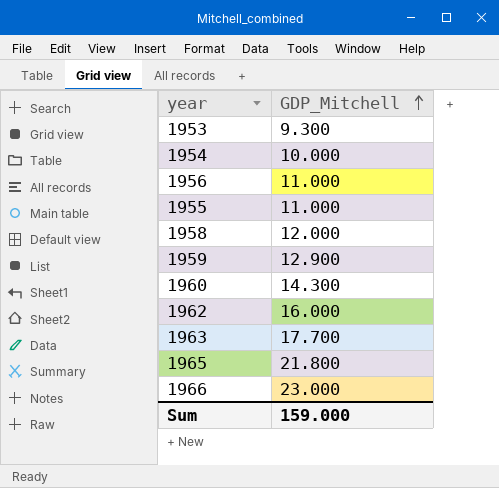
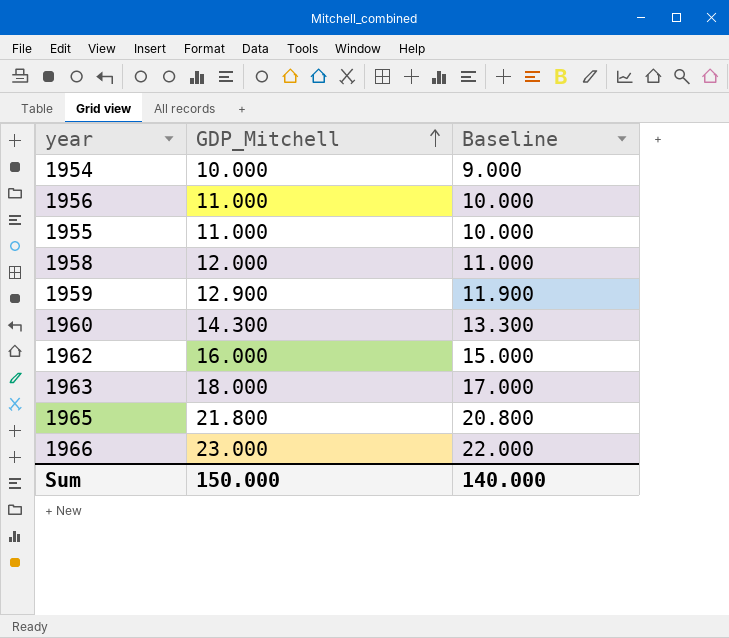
column Baseline | formula: none -> [GDP_Mitchell] - 1
row 1953: 9.300 -> none
1963 | GDP_Mitchell: 17.700 -> 18.000
Sum | GDP_Mitchell: 159.000 -> 150.000

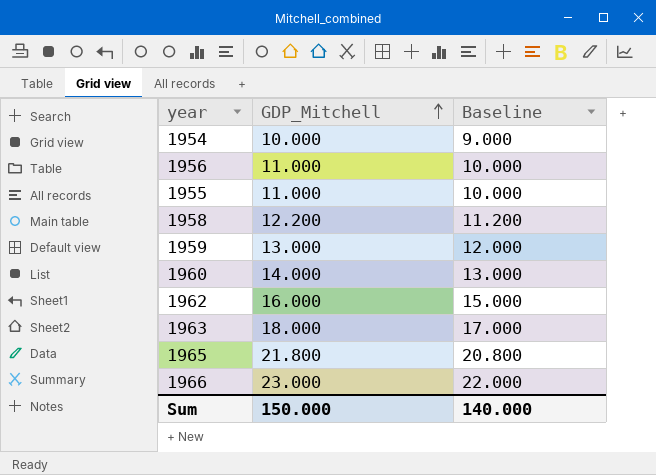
1958 | GDP_Mitchell: 12.000 -> 12.200
1958 | Baseline: 11.000 -> 11.200
1959 | GDP_Mitchell: 12.900 -> 13.000
1959 | Baseline: 11.900 -> 12.000
1960 | GDP_Mitchell: 14.300 -> 14.000
1960 | Baseline: 13.300 -> 13.000

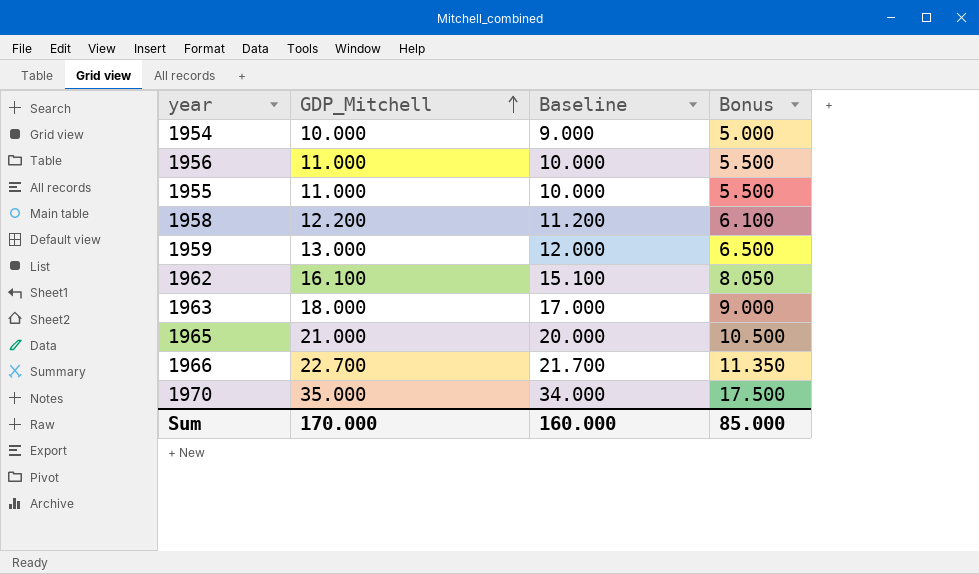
column Bonus | formula: none -> [GDP_Mitchell] * 0.5
row 1960: 14.000 | 13.000 -> none
1962 | GDP_Mitchell: 16.000 -> 16.100
1962 | Baseline: 15.000 -> 15.100
1965 | GDP_Mitchell: 21.800 -> 21.000
1965 | Baseline: 20.800 -> 20.000
1966 | GDP_Mitchell: 23.000 -> 22.700
1966 | Baseline: 22.000 -> 21.700
row 1970: none -> 35.000 | 34.000 | 17.500
Sum | GDP_Mitchell: 150.000 -> 170.000
Sum | Baseline: 140.000 -> 160.000

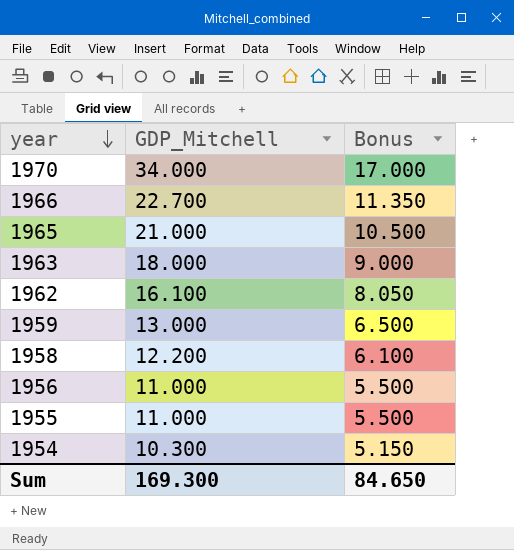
row order: GDP_Mitchell ascending -> year descending
column Baseline | formula: [GDP_Mitchell] - 1 -> none
1970 | GDP_Mitchell: 35.000 -> 34.000
1970 | Bonus: 17.500 -> 17.000
1954 | GDP_Mitchell: 10.000 -> 10.300
1954 | Bonus: 5.000 -> 5.150
Sum | GDP_Mitchell: 170.000 -> 169.300
Sum | Bonus: 85.000 -> 84.650

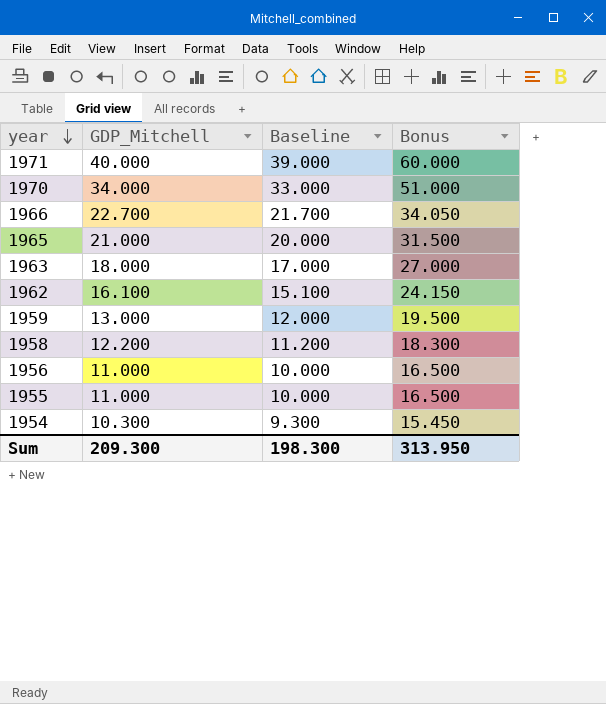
column Baseline | formula: none -> [GDP_Mitchell] - 1
column Bonus | formula: [GDP_Mitchell] * 0.5 -> [GDP_Mitchell] * 1.5
row 1971: none -> 40.000 | 39.000 | 60.000
Sum | GDP_Mitchell: 169.300 -> 209.300
Sum | Bonus: 84.650 -> 313.950

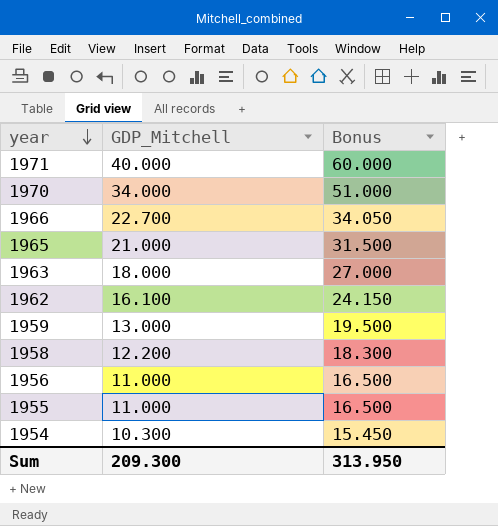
column Baseline | formula: [GDP_Mitchell] - 1 -> none

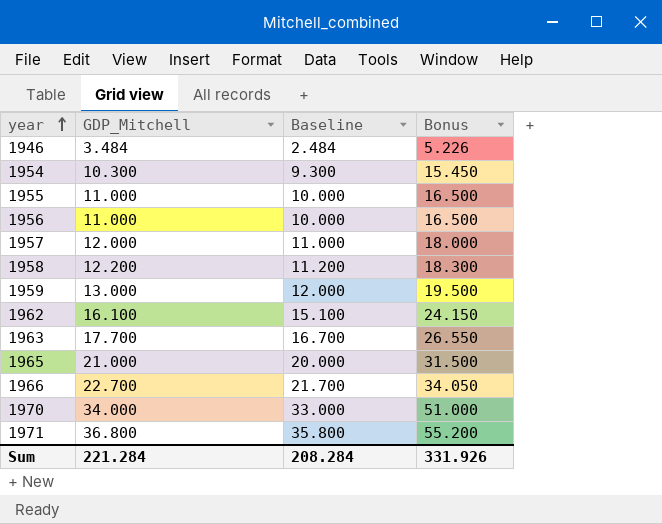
row order: year descending -> year ascending
column Baseline | formula: none -> [GDP_Mitchell] - 1
row 1946: none -> 3.484 | 2.484 | 5.226
row 1957: none -> 12.000 | 11.000 | 18.000
1963 | GDP_Mitchell: 18.000 -> 17.700
1963 | Bonus: 27.000 -> 26.550
1971 | GDP_Mitchell: 40.000 -> 36.800
1971 | Bonus: 60.000 -> 55.200
Sum | GDP_Mitchell: 209.300 -> 221.284
Sum | Bonus: 313.950 -> 331.926

